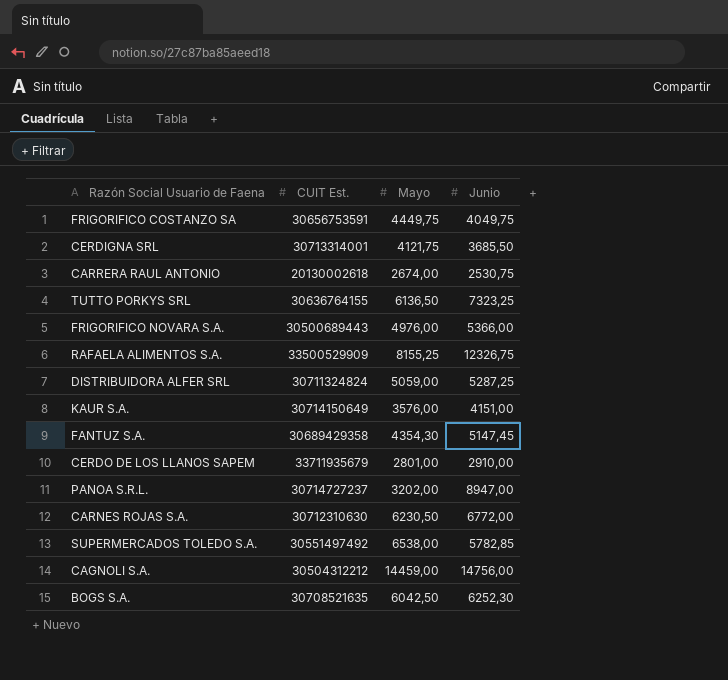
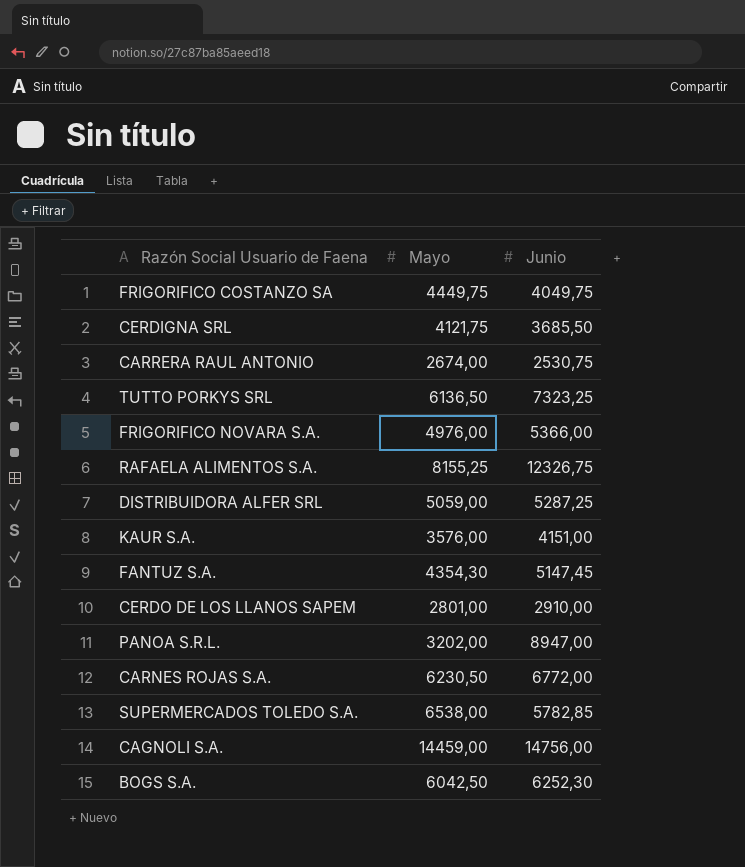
column CUIT Est. | position: 2 -> none

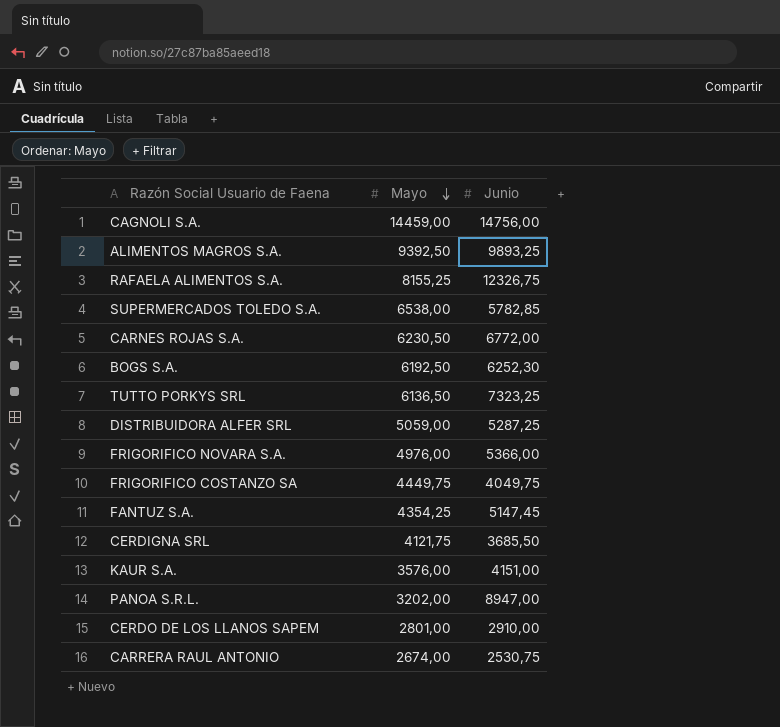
row order: none -> Mayo descending
row ALIMENTOS MAGROS S.A.: none -> 9392,50 | 9893,25
BOGS S.A. | Mayo: 6042,50 -> 6192,50
FANTUZ S.A. | Mayo: 4354,30 -> 4354,25

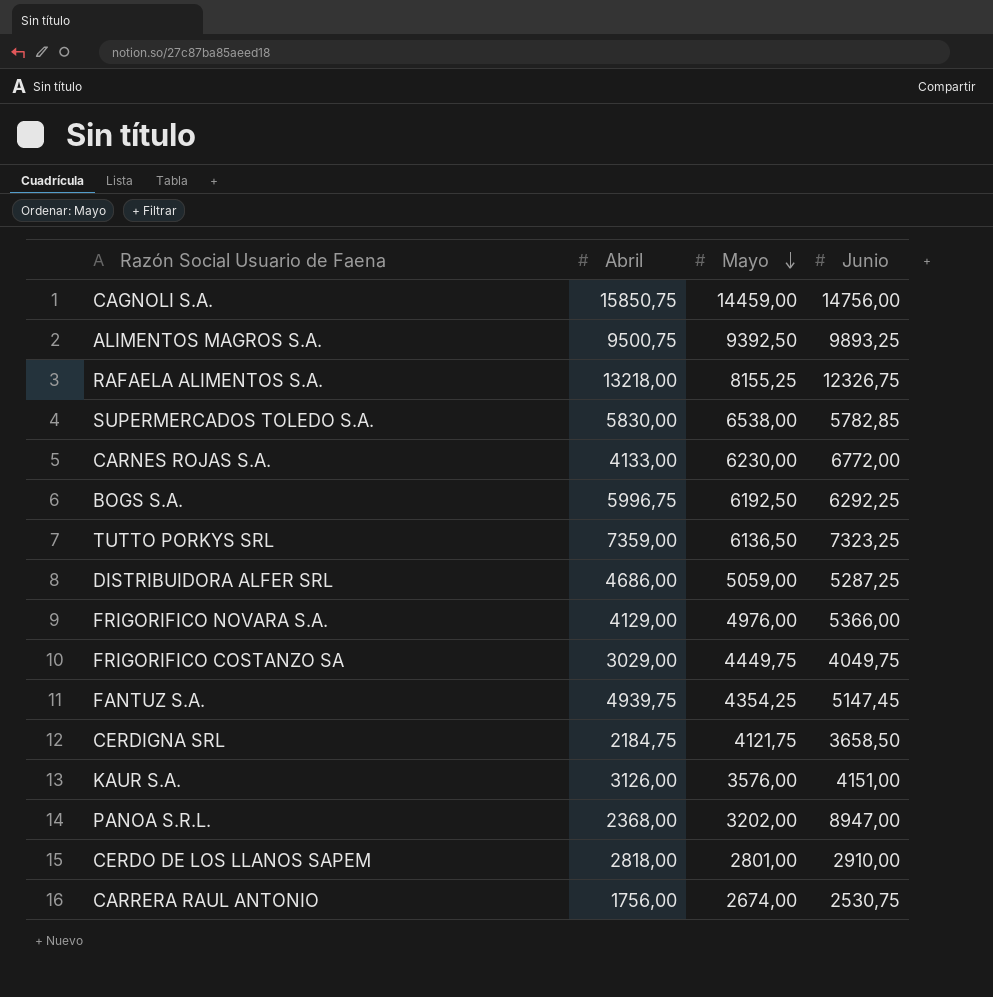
column Abril | position: none -> 2
CARNES ROJAS S.A. | Mayo: 6230,50 -> 6230,00
BOGS S.A. | Junio: 6252,30 -> 6292,25
CERDIGNA SRL | Junio: 3685,50 -> 3658,50

